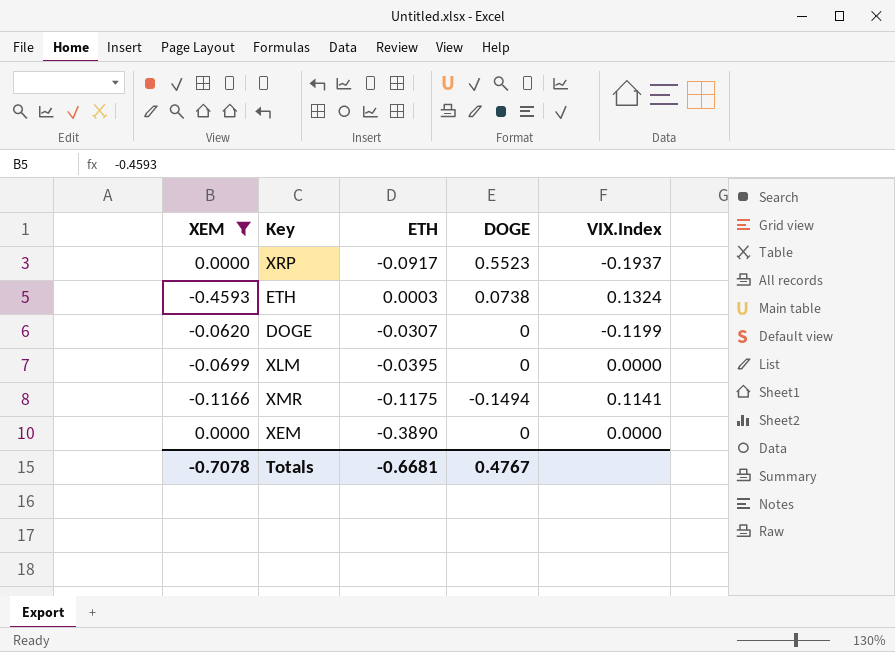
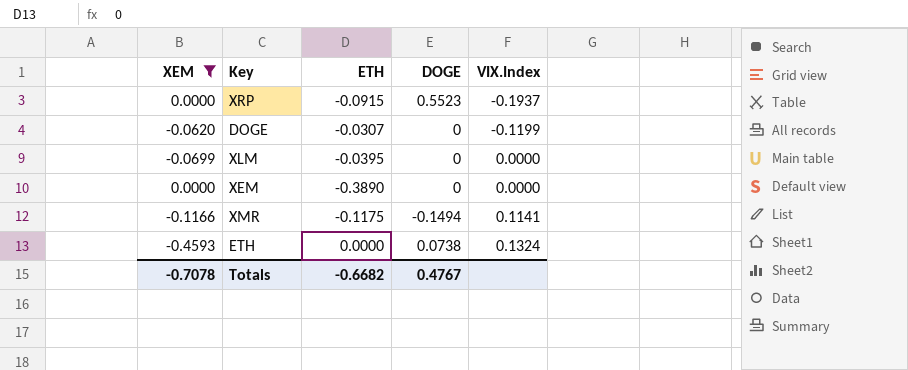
row order: none -> VIX.Index ascending
XRP | ETH: -0.0917 -> -0.0915
ETH | ETH: 0.0003 -> 0.0000
Totals | ETH: -0.6681 -> -0.6682

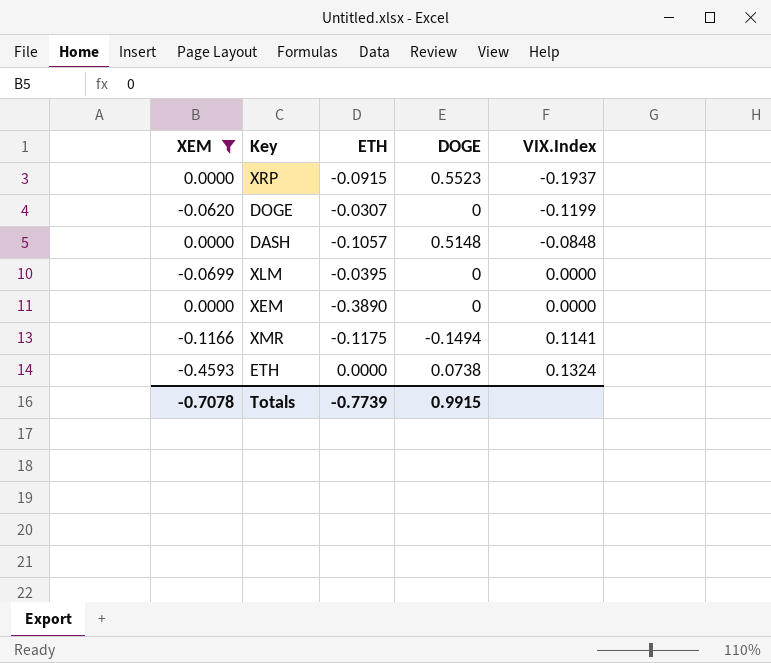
row DASH: none -> 0.0000 | -0.1057 | 0.5148 | -0.0848
Totals | ETH: -0.6682 -> -0.7739
Totals | DOGE: 0.4767 -> 0.9915

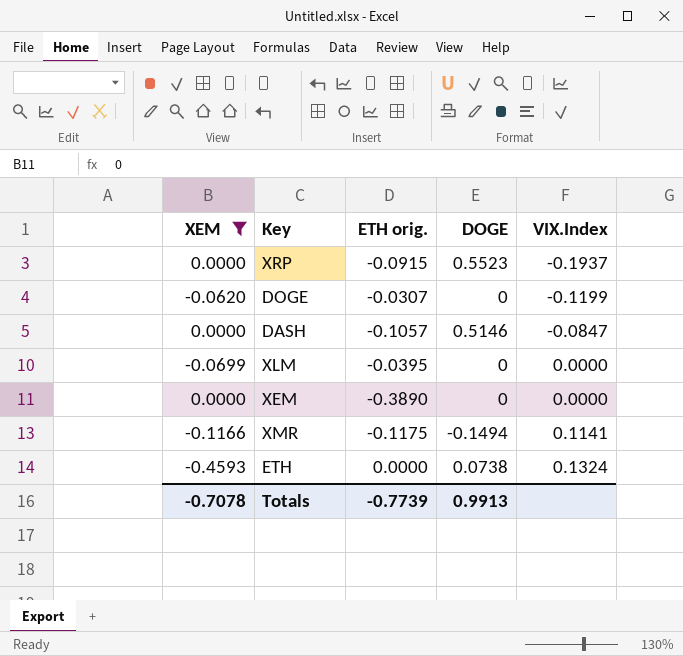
column name: ETH -> ETH orig.
DASH | DOGE: 0.5148 -> 0.5146
DASH | VIX.Index: -0.0848 -> -0.0847
Totals | DOGE: 0.9915 -> 0.9913

